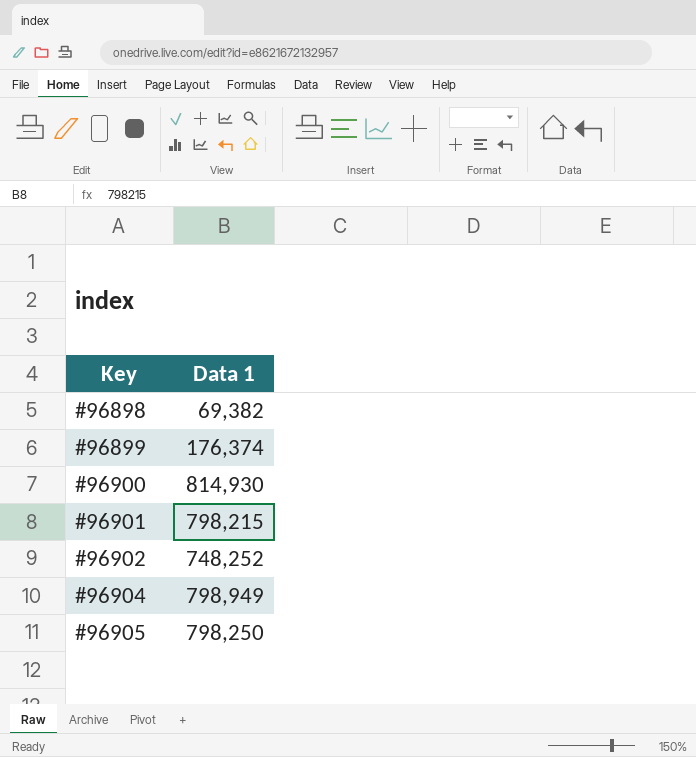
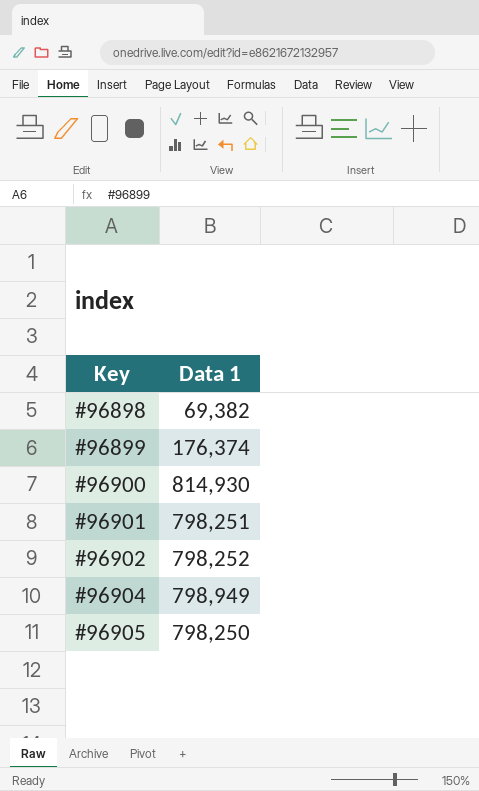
#96901 | Data 1: 798,215 -> 798,251
#96902 | Data 1: 748,252 -> 798,252

